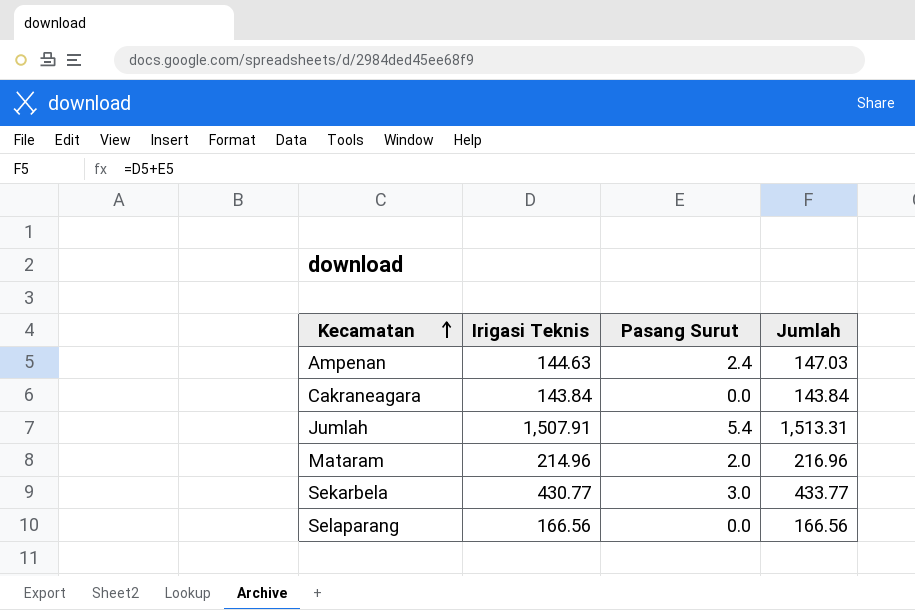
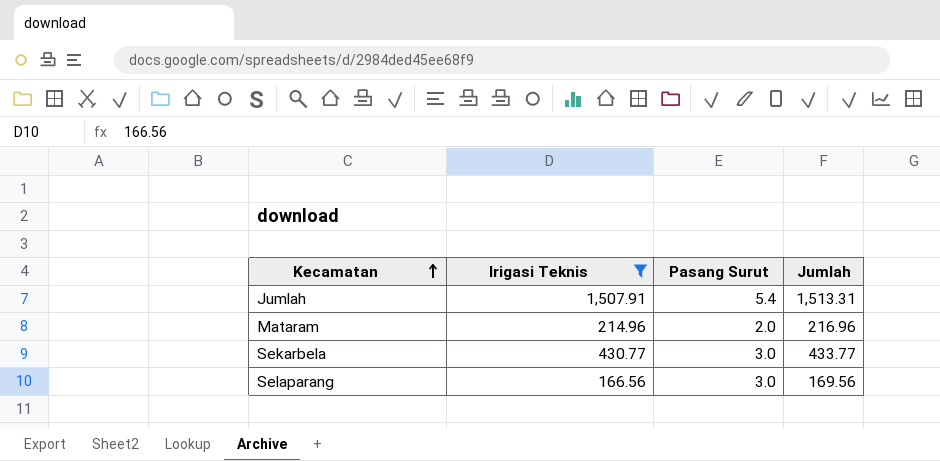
filter: none -> Irigasi Teknis >= 166.56
Selaparang | Pasang Surut: 0.0 -> 3.0
Selaparang | Jumlah: 166.56 -> 169.56

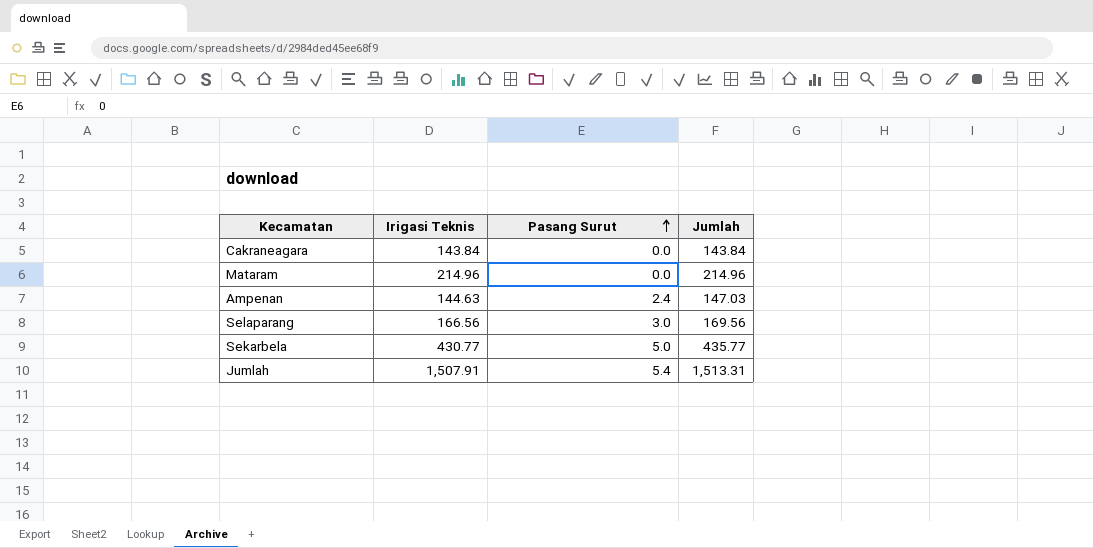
filter: Irigasi Teknis >= 166.56 -> none
row order: Kecamatan ascending -> Pasang Surut ascending
Mataram | Pasang Surut: 2.0 -> 0.0
Mataram | Jumlah: 216.96 -> 214.96
Sekarbela | Pasang Surut: 3.0 -> 5.0
Sekarbela | Jumlah: 433.77 -> 435.77

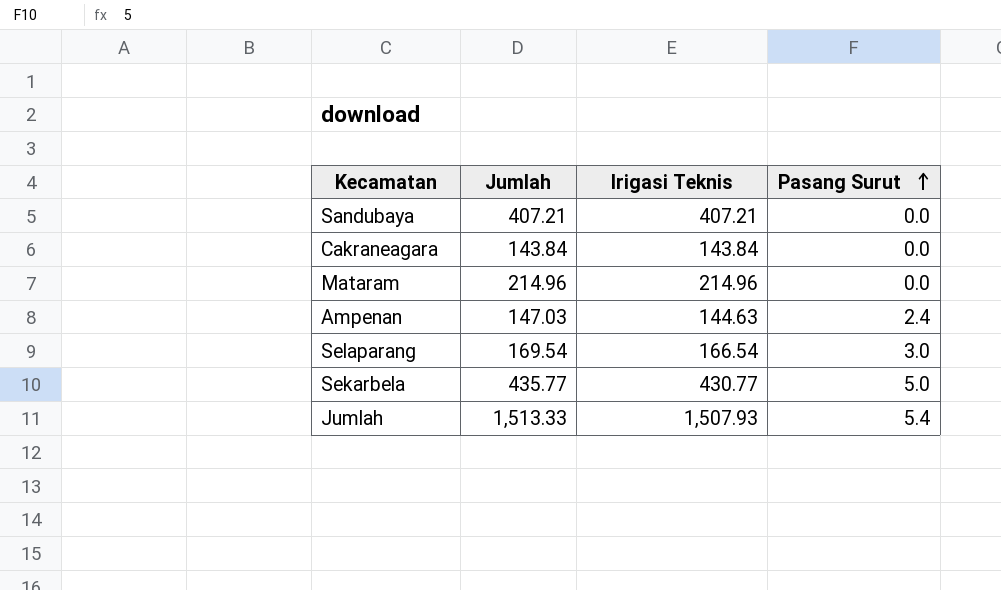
column Jumlah | position: 4 -> 2
row Sandubaya: none -> 407.21 | 407.21 | 0.0
Selaparang | Jumlah: 169.56 -> 169.54
Selaparang | Irigasi Teknis: 166.56 -> 166.54
Jumlah | Jumlah: 1,513.31 -> 1,513.33
Jumlah | Irigasi Teknis: 1,507.91 -> 1,507.93

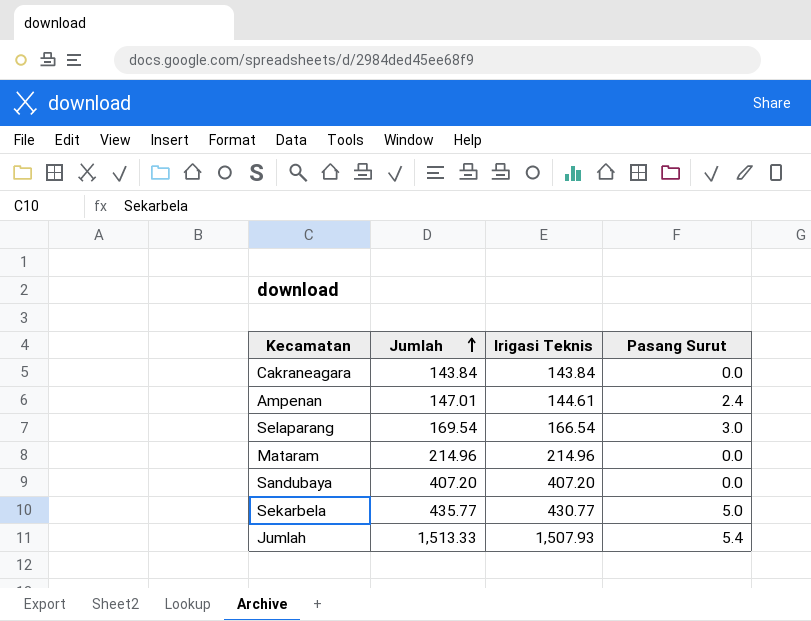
row order: Pasang Surut ascending -> Jumlah ascending
Ampenan | Jumlah: 147.03 -> 147.01
Ampenan | Irigasi Teknis: 144.63 -> 144.61
Sandubaya | Jumlah: 407.21 -> 407.20
Sandubaya | Irigasi Teknis: 407.21 -> 407.20

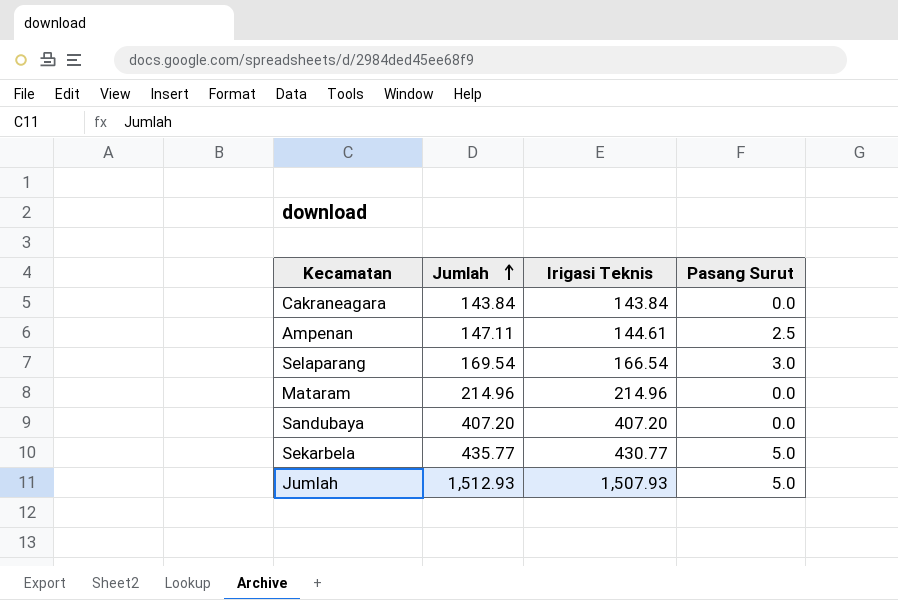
Ampenan | Jumlah: 147.01 -> 147.11
Ampenan | Pasang Surut: 2.4 -> 2.5
Jumlah | Jumlah: 1,513.33 -> 1,512.93
Jumlah | Pasang Surut: 5.4 -> 5.0

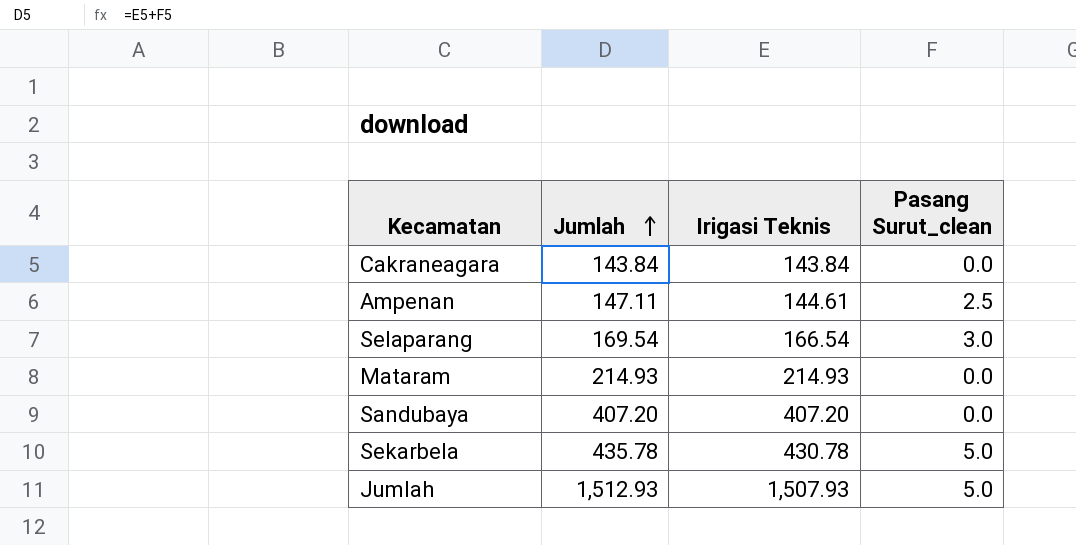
column name: Pasang Surut -> Pasang Surut_clean
Mataram | Jumlah: 214.96 -> 214.93
Mataram | Irigasi Teknis: 214.96 -> 214.93
Sekarbela | Jumlah: 435.77 -> 435.78
Sekarbela | Irigasi Teknis: 430.77 -> 430.78

